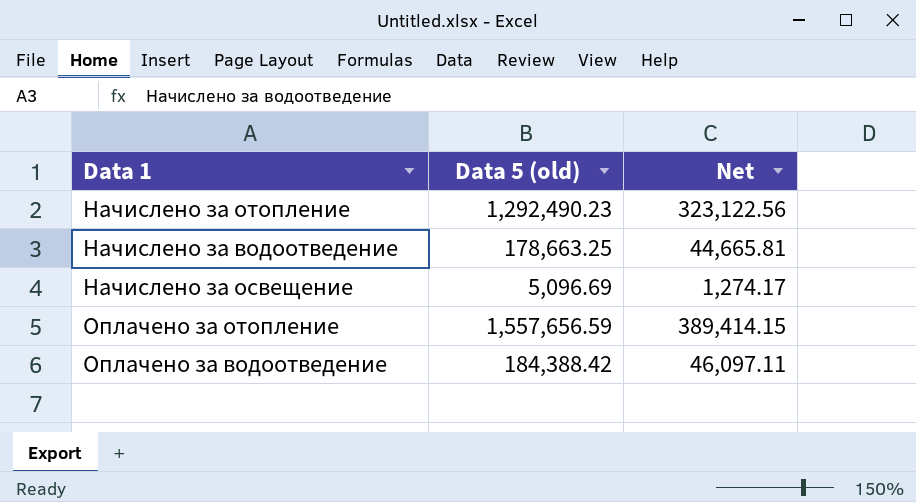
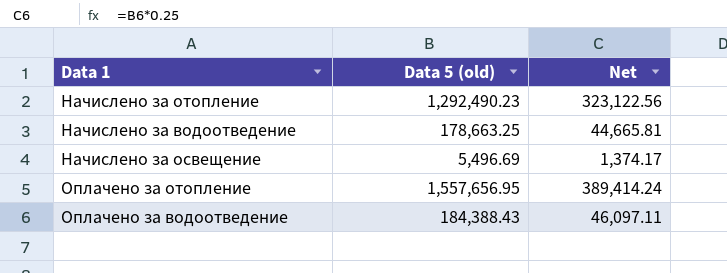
Начислено за освещение | Data 5 (old): 5,096.69 -> 5,496.69
Начислено за освещение | Net: 1,274.17 -> 1,374.17
Оплачено за отопление | Data 5 (old): 1,557,656.59 -> 1,557,656.95
Оплачено за отопление | Net: 389,414.15 -> 389,414.24
Оплачено за водоотведение | Data 5 (old): 184,388.42 -> 184,388.43

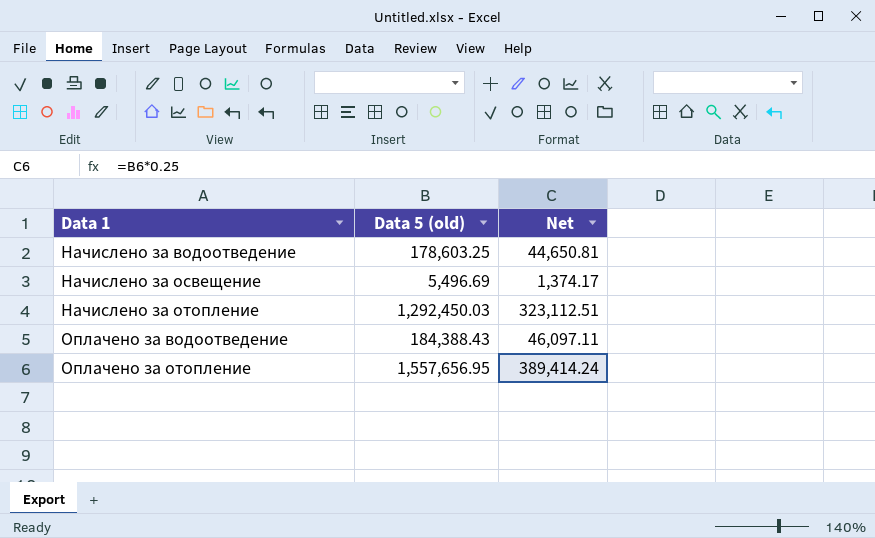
row order: none -> Data 1 ascending
Начислено за водоотведение | Data 5 (old): 178,663.25 -> 178,603.25
Начислено за водоотведение | Net: 44,665.81 -> 44,650.81
Начислено за отопление | Data 5 (old): 1,292,490.23 -> 1,292,450.03
Начислено за отопление | Net: 323,122.56 -> 323,112.51

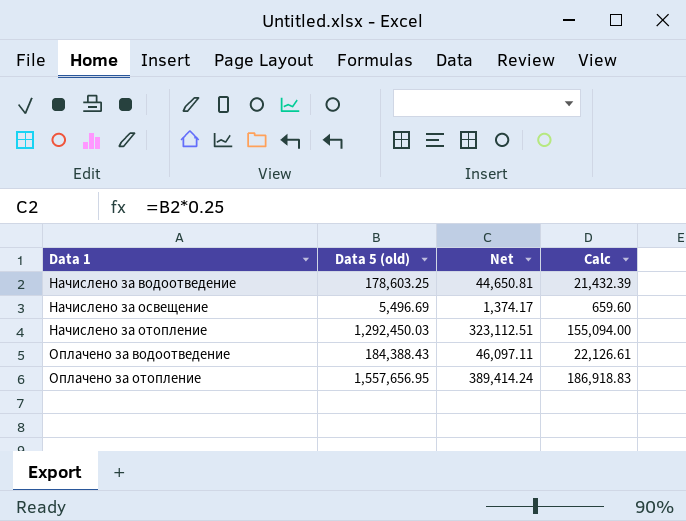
column Calc | formula: none -> [Data 5 (old)] * 0.12

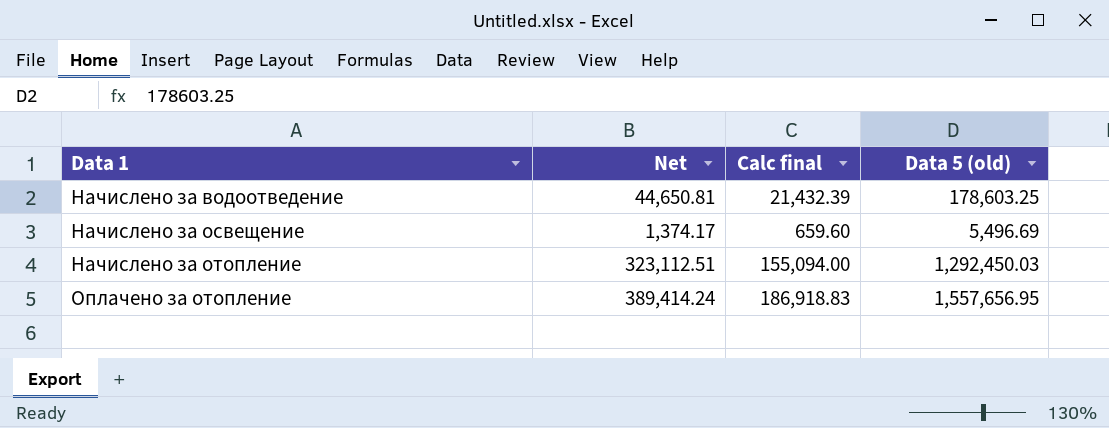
column name: Calc -> Calc final
column Data 5 (old) | position: 2 -> 4
row Оплачено за водоотведение: 184,388.43 | 46,097.11 | 22,126.61 -> none

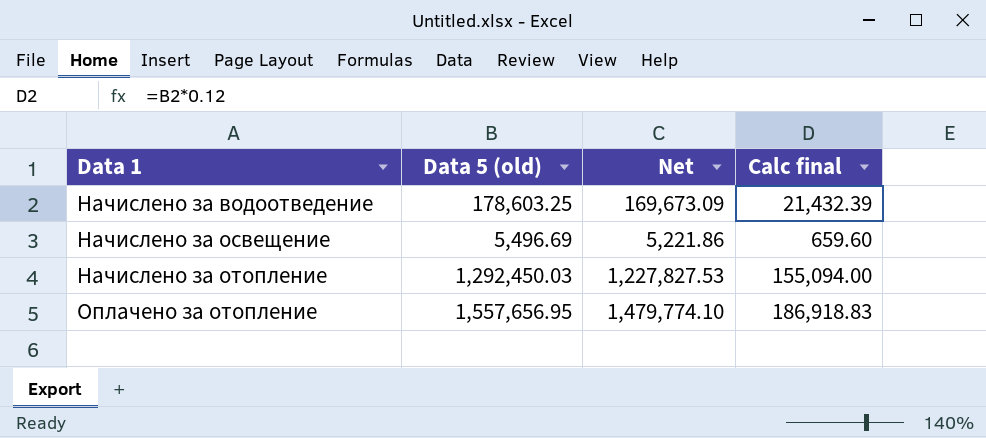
column Data 5 (old) | position: 4 -> 2
column Net | formula: [Data 5 (old)] * 0.25 -> [Data 5 (old)] * 0.95

